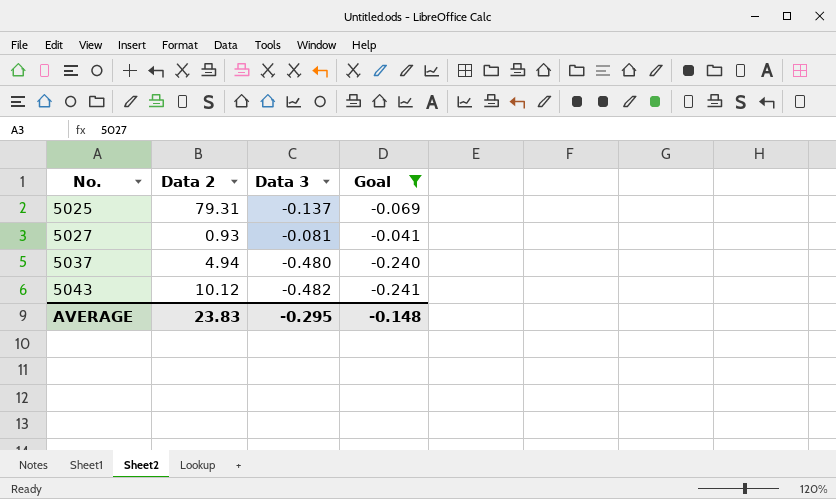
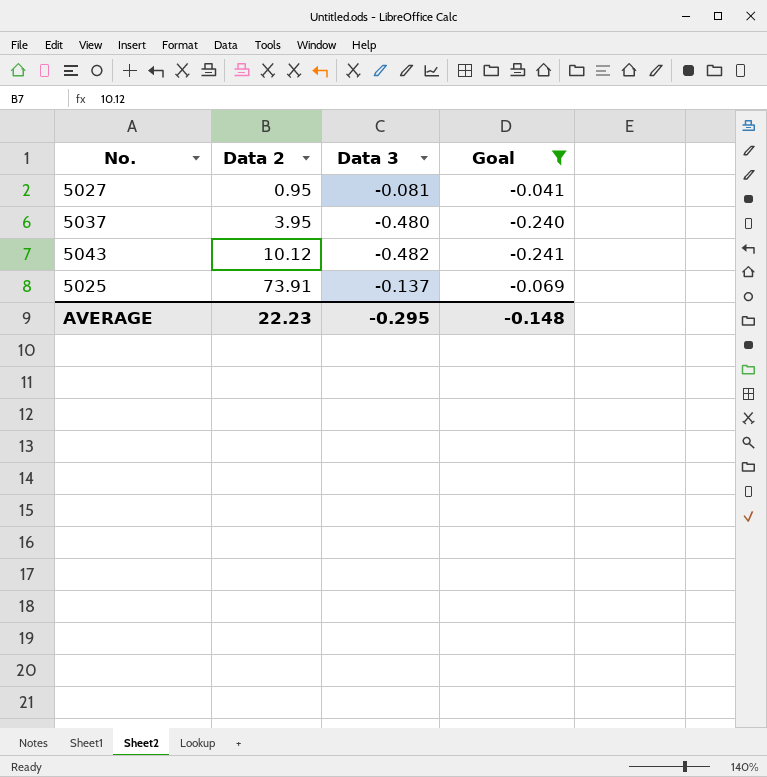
row order: No. ascending -> Data 2 ascending
5027 | Data 2: 0.93 -> 0.95
5037 | Data 2: 4.94 -> 3.95
5025 | Data 2: 79.31 -> 73.91
AVERAGE | Data 2: 23.83 -> 22.23

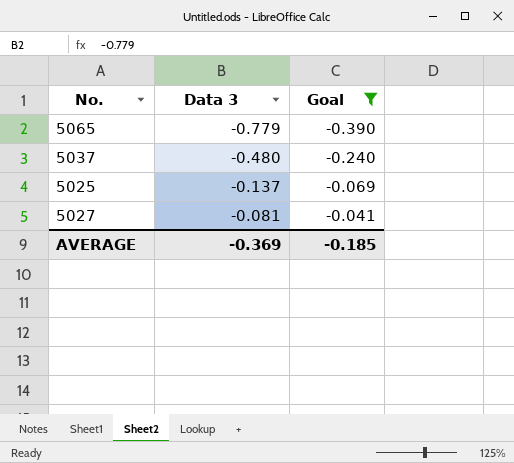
row order: Data 2 ascending -> Data 3 ascending
column Data 2 | position: 2 -> none
row 5043: 10.12 | -0.482 | -0.241 -> none
row 5065: none -> -0.779 | -0.390
AVERAGE | Data 3: -0.295 -> -0.369
AVERAGE | Goal: -0.148 -> -0.185

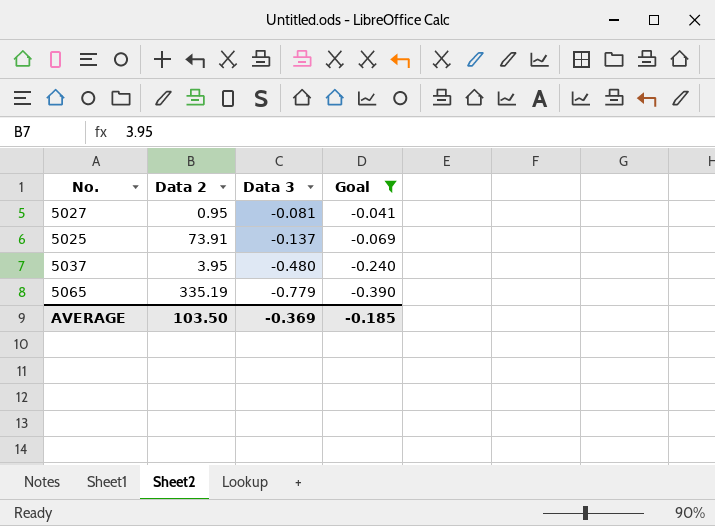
row order: Data 3 ascending -> Data 3 descending
column Data 2 | position: none -> 2

